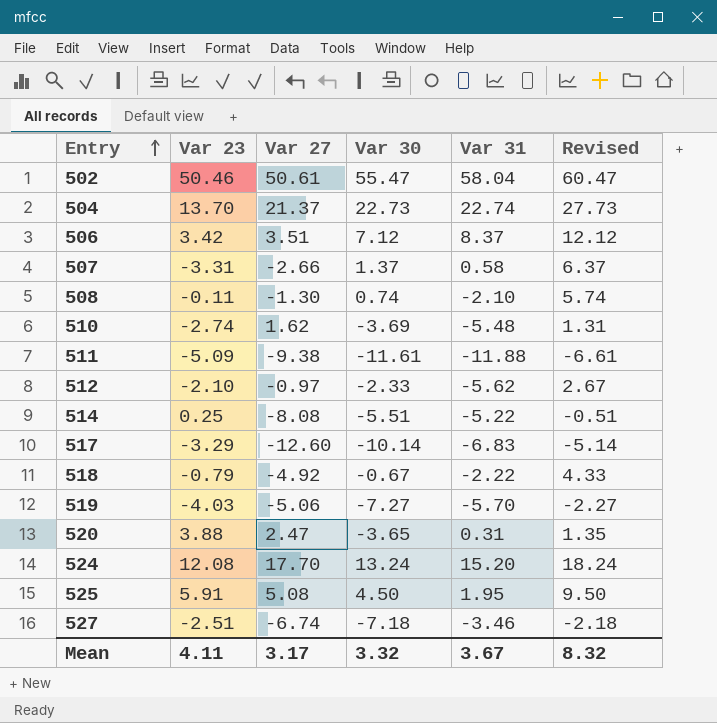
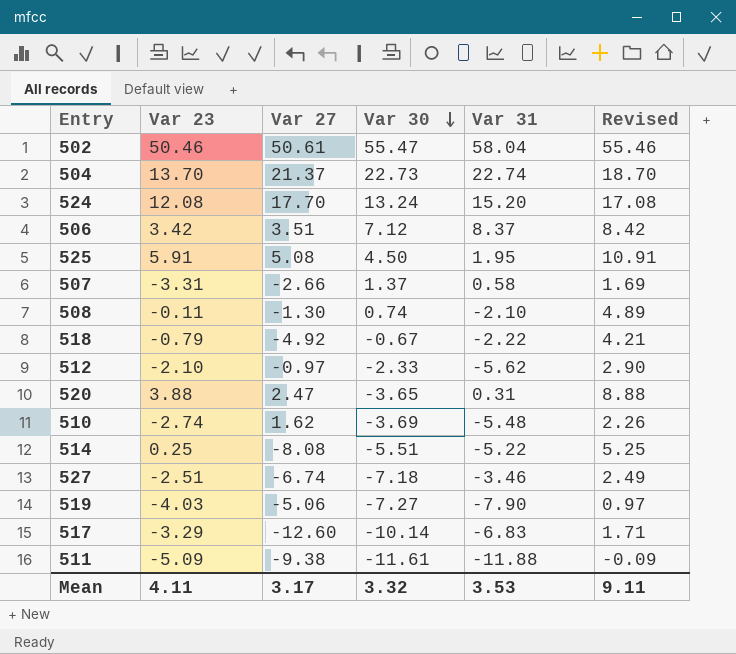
row order: Entry ascending -> Var 30 descending
column Revised | formula: [Var 30] + 5 -> [Var 23] + 5
519 | Var 31: -5.70 -> -7.90
Mean | Var 31: 3.67 -> 3.53
Mean | Revised: 8.32 -> 9.11

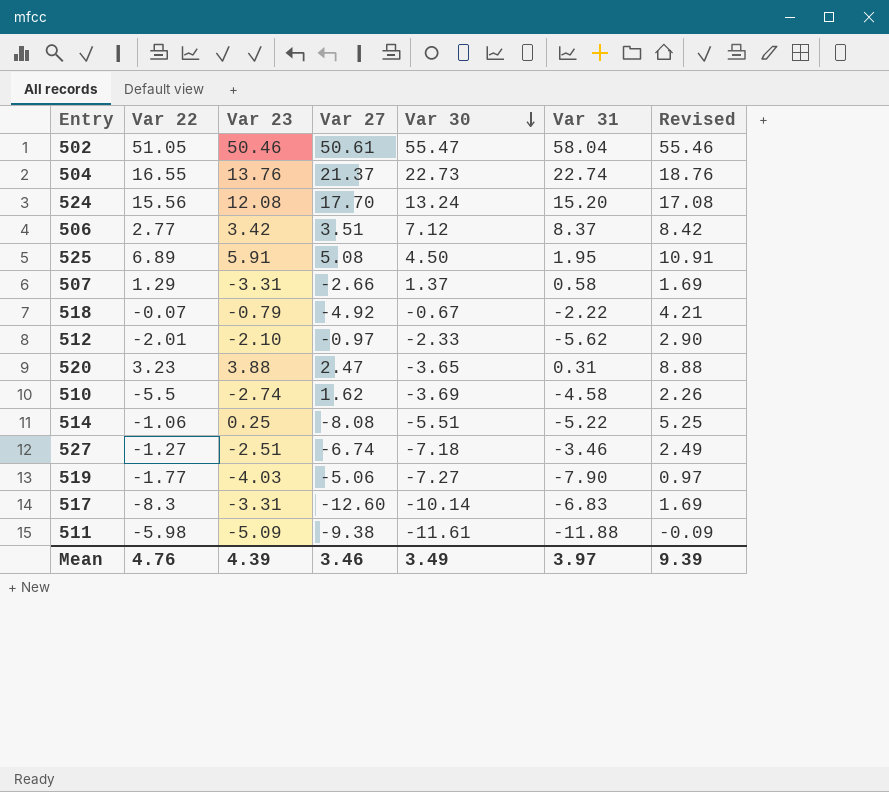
column Var 22 | position: none -> 2
row 508: -0.11 | -1.30 | 0.74 | -2.10 | 4.89 -> none
504 | Var 23: 13.70 -> 13.76
504 | Revised: 18.70 -> 18.76
510 | Var 31: -5.48 -> -4.58
517 | Var 23: -3.29 -> -3.31
517 | Revised: 1.71 -> 1.69
Mean | Var 23: 4.11 -> 4.39
Mean | Var 27: 3.17 -> 3.46
Mean | Var 30: 3.32 -> 3.49
Mean | Var 31: 3.53 -> 3.97
Mean | Revised: 9.11 -> 9.39

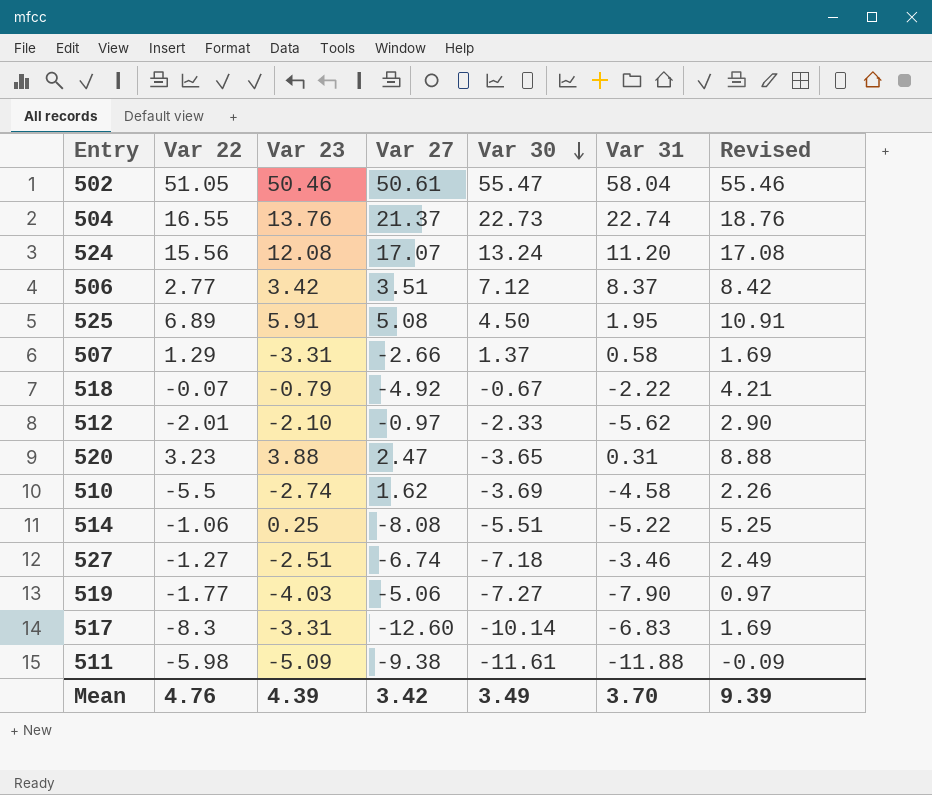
524 | Var 27: 17.70 -> 17.07
524 | Var 31: 15.20 -> 11.20
Mean | Var 27: 3.46 -> 3.42
Mean | Var 31: 3.97 -> 3.70

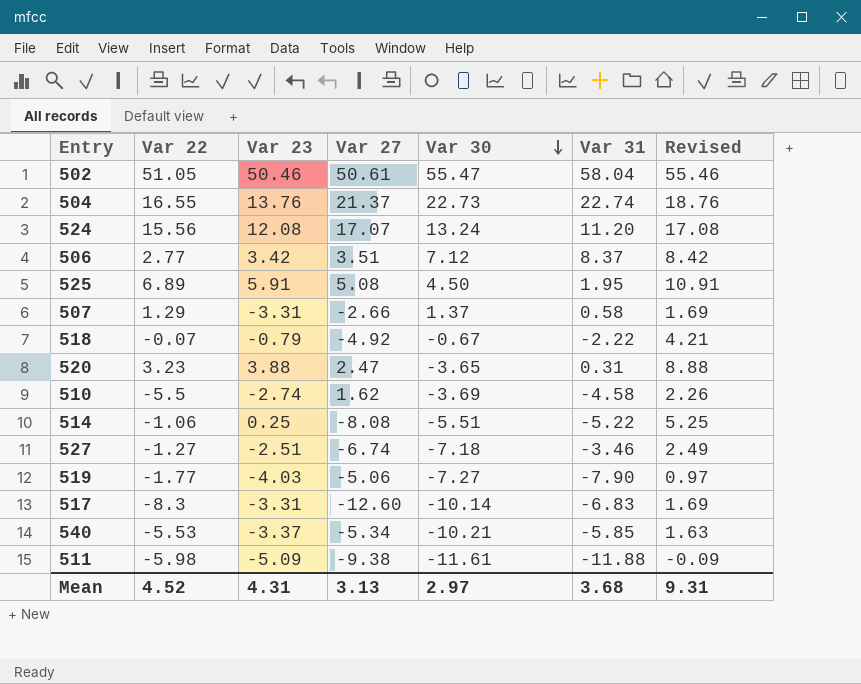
row 512: -2.01 | -2.10 | -0.97 | -2.33 | -5.62 | 2.90 -> none
row 540: none -> -5.53 | -3.37 | -5.34 | -10.21 | -5.85 | 1.63
Mean | Var 22: 4.76 -> 4.52
Mean | Var 23: 4.39 -> 4.31
Mean | Var 27: 3.42 -> 3.13
Mean | Var 30: 3.49 -> 2.97
Mean | Var 31: 3.70 -> 3.68
Mean | Revised: 9.39 -> 9.31

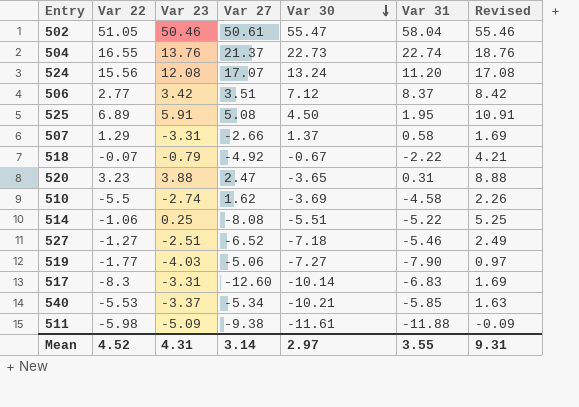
527 | Var 27: -6.74 -> -6.52
527 | Var 31: -3.46 -> -5.46
Mean | Var 27: 3.13 -> 3.14
Mean | Var 31: 3.68 -> 3.55

